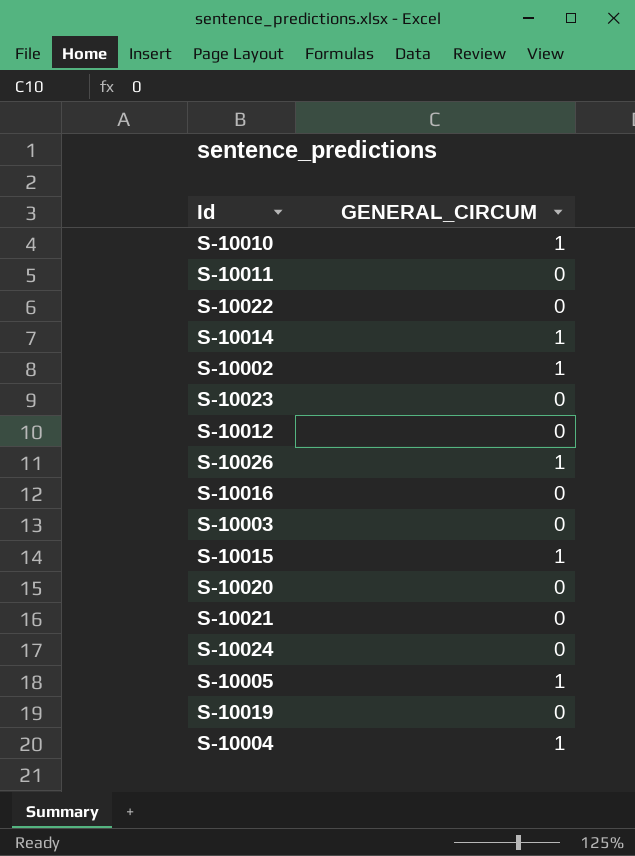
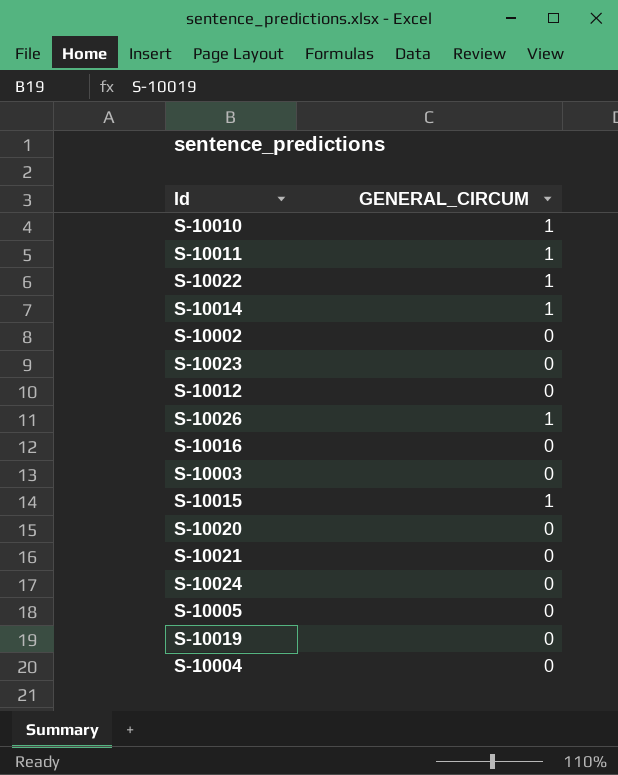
S-10011 | GENERAL_CIRCUM: 0 -> 1
S-10022 | GENERAL_CIRCUM: 0 -> 1
S-10002 | GENERAL_CIRCUM: 1 -> 0
S-10005 | GENERAL_CIRCUM: 1 -> 0
S-10004 | GENERAL_CIRCUM: 1 -> 0

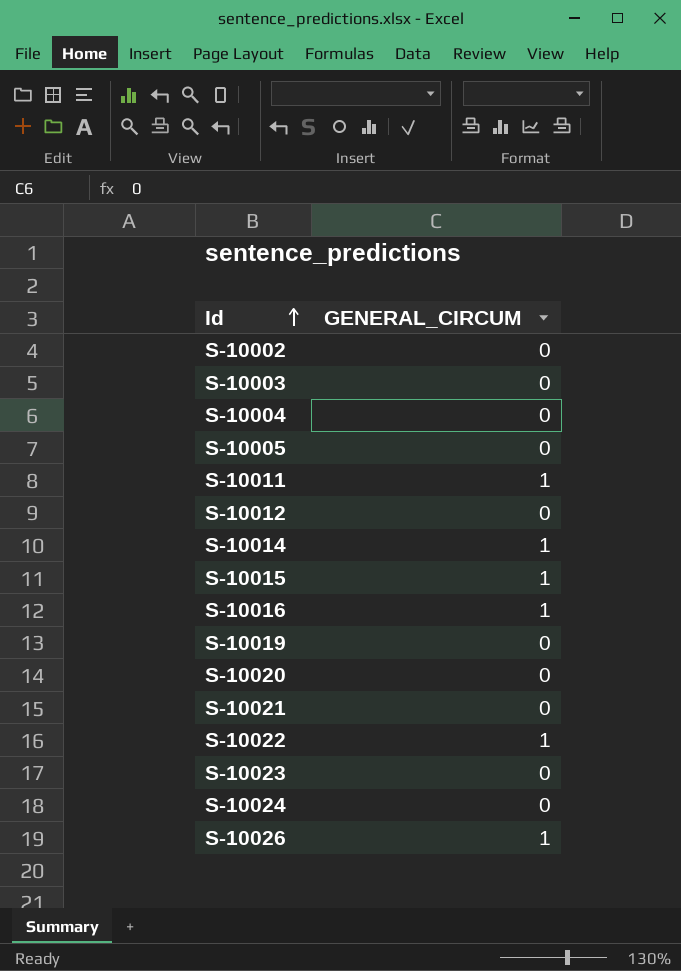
row order: none -> Id ascending
row S-10010: 1 -> none
S-10016 | GENERAL_CIRCUM: 0 -> 1

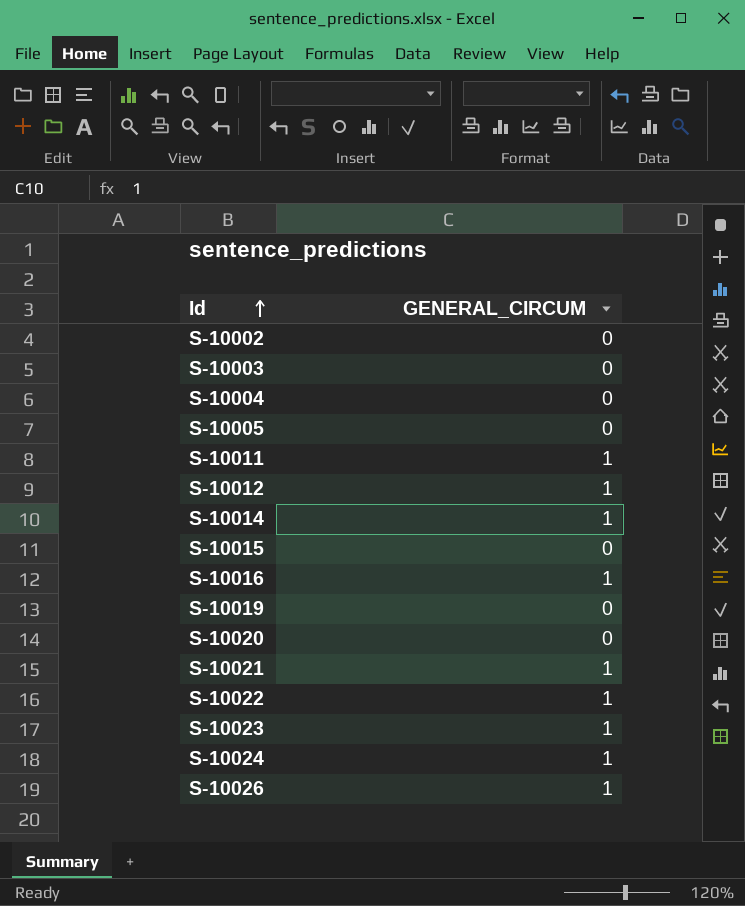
S-10012 | GENERAL_CIRCUM: 0 -> 1
S-10015 | GENERAL_CIRCUM: 1 -> 0
S-10021 | GENERAL_CIRCUM: 0 -> 1
S-10023 | GENERAL_CIRCUM: 0 -> 1
S-10024 | GENERAL_CIRCUM: 0 -> 1

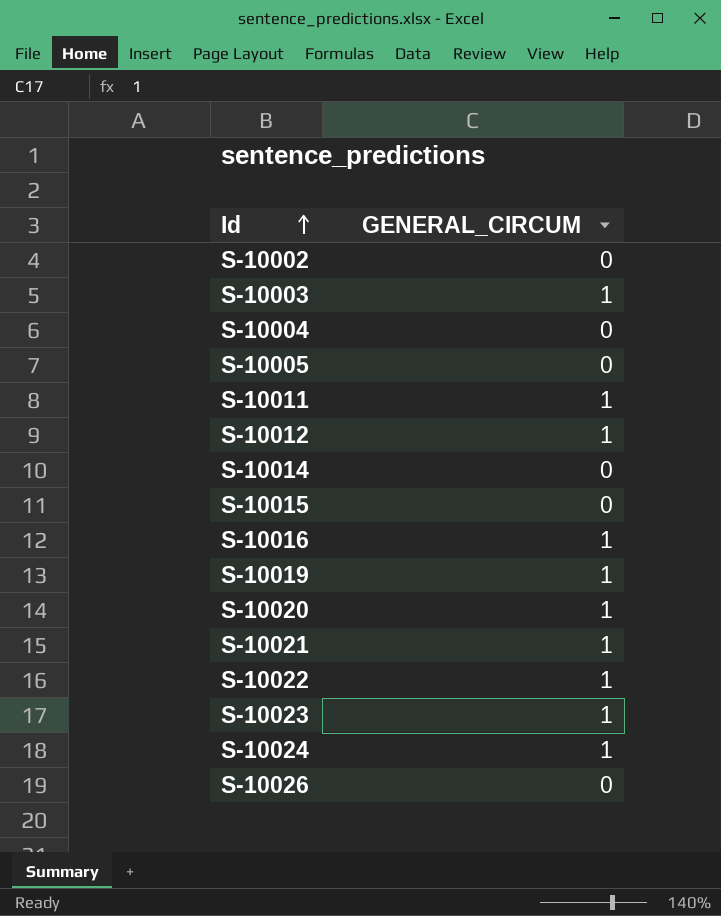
S-10003 | GENERAL_CIRCUM: 0 -> 1
S-10014 | GENERAL_CIRCUM: 1 -> 0
S-10019 | GENERAL_CIRCUM: 0 -> 1
S-10020 | GENERAL_CIRCUM: 0 -> 1
S-10026 | GENERAL_CIRCUM: 1 -> 0

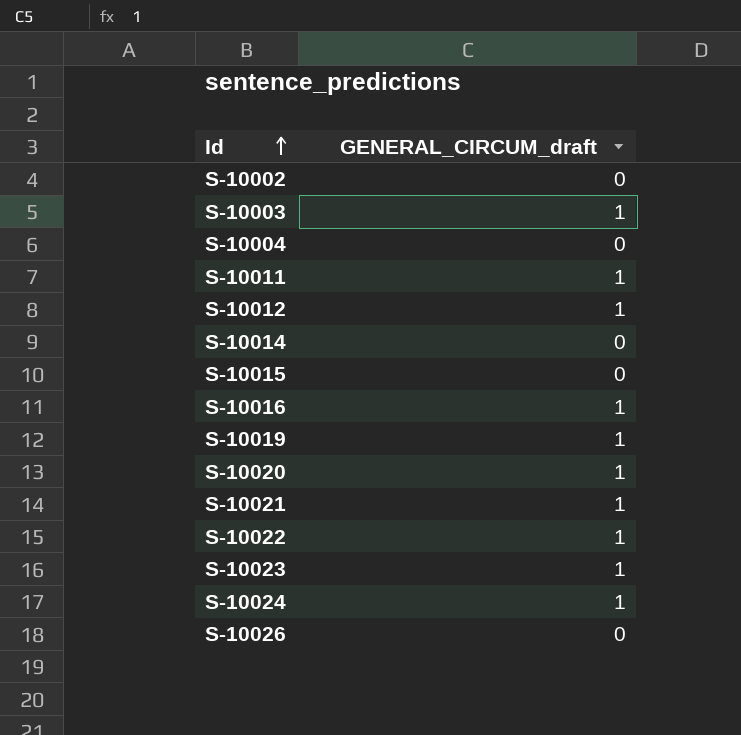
column name: GENERAL_CIRCUM -> GENERAL_CIRCUM_draft
row S-10005: 0 -> none

